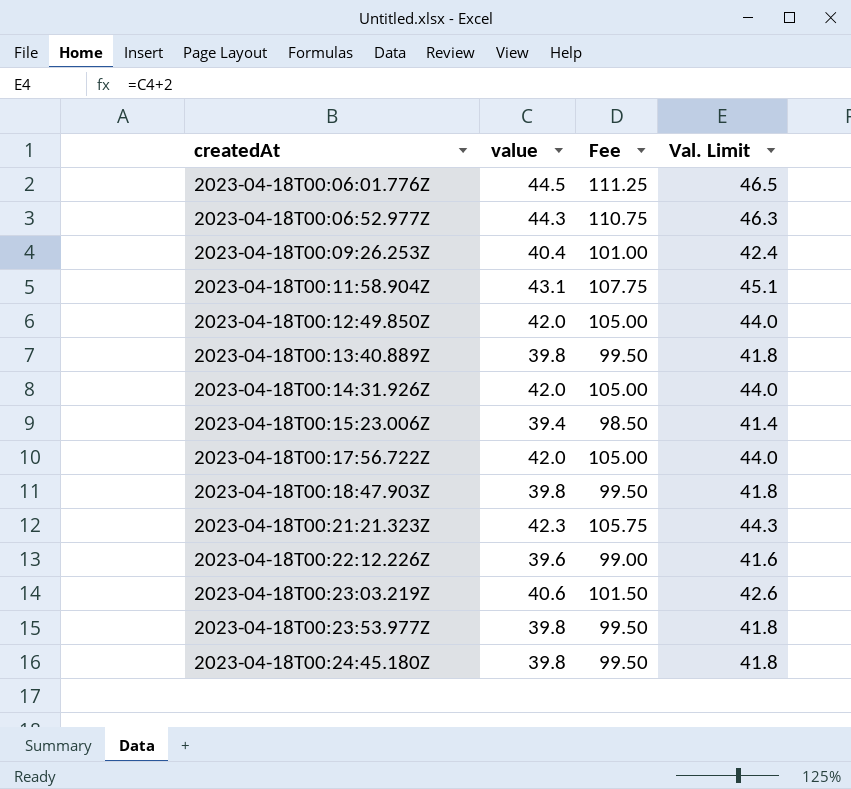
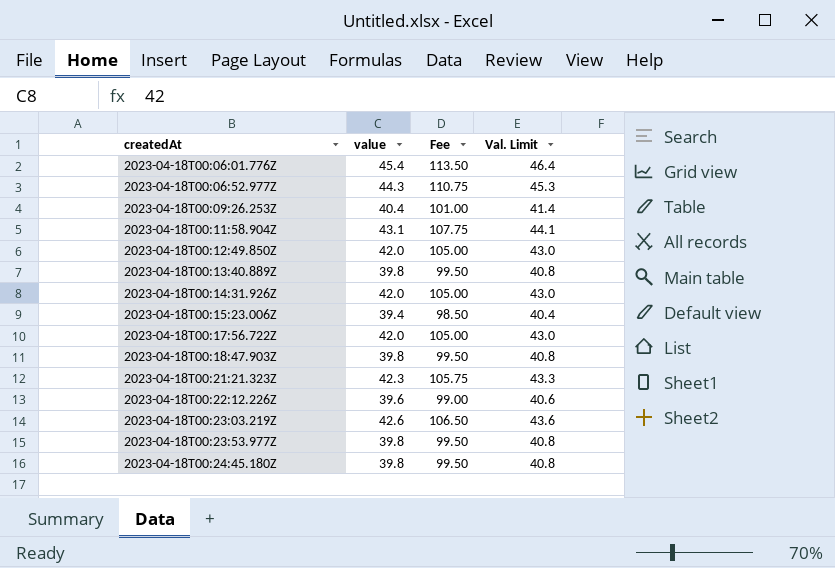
column Val. Limit | formula: [value] + 2 -> [value] + 1
2023-04-18T00:06:01.776Z | value: 44.5 -> 45.4
2023-04-18T00:06:01.776Z | Fee: 111.25 -> 113.50
2023-04-18T00:23:03.219Z | value: 40.6 -> 42.6
2023-04-18T00:23:03.219Z | Fee: 101.50 -> 106.50

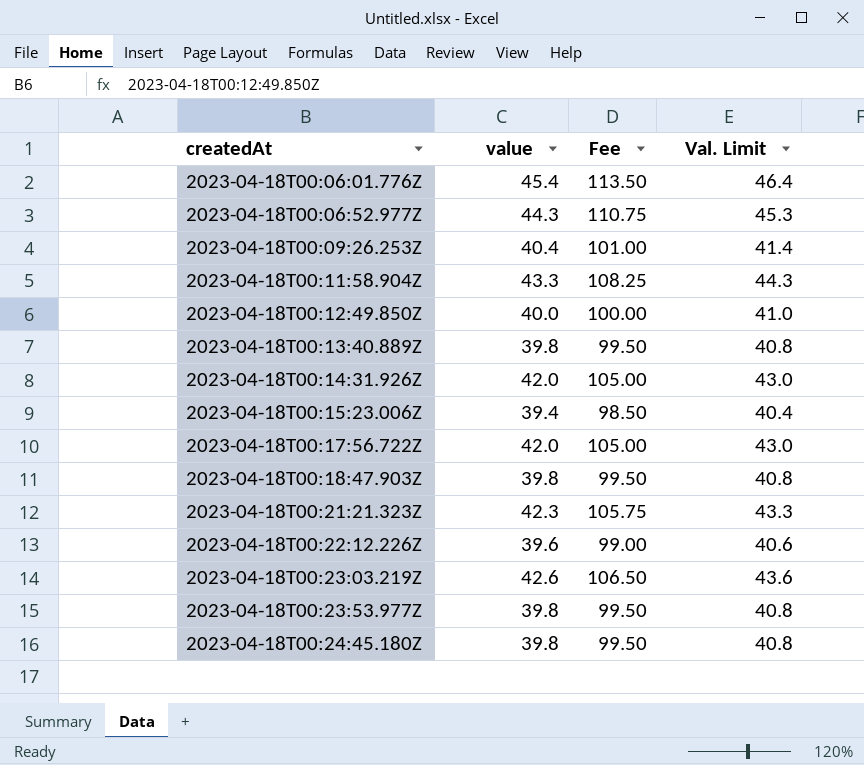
2023-04-18T00:11:58.904Z | value: 43.1 -> 43.3
2023-04-18T00:11:58.904Z | Fee: 107.75 -> 108.25
2023-04-18T00:11:58.904Z | Val. Limit: 44.1 -> 44.3
2023-04-18T00:12:49.850Z | value: 42.0 -> 40.0
2023-04-18T00:12:49.850Z | Fee: 105.00 -> 100.00
2023-04-18T00:12:49.850Z | Val. Limit: 43.0 -> 41.0

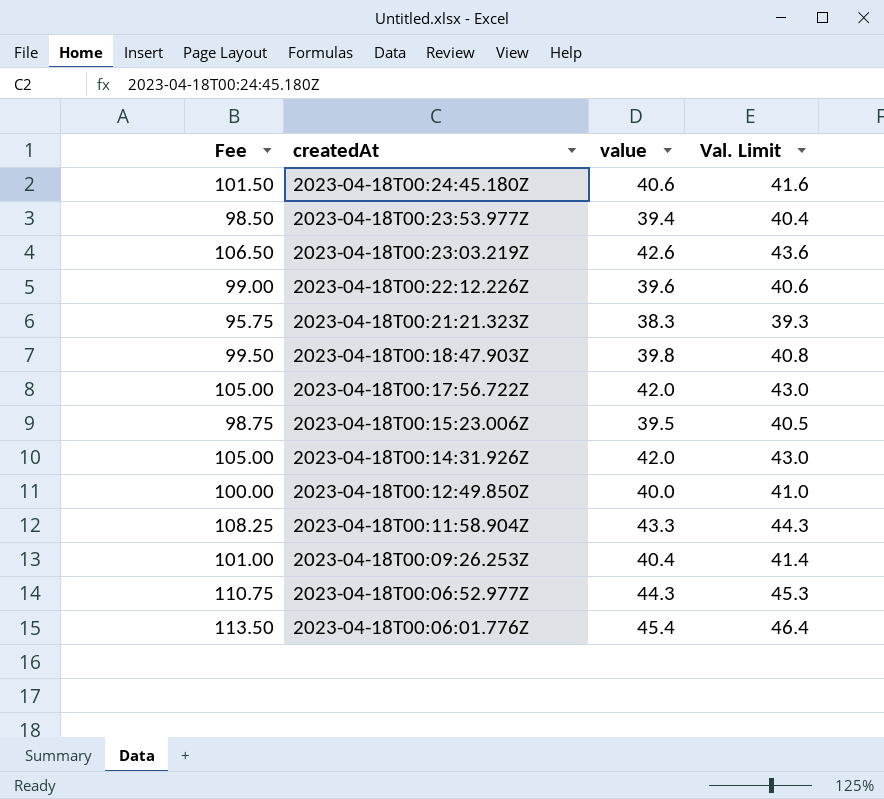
row order: createdAt ascending -> createdAt descending
column Fee | position: 3 -> 1
row 2023-04-18T00:13:40.889Z: 39.8 | 99.50 | 40.8 -> none
2023-04-18T00:24:45.180Z | Fee: 99.50 -> 101.50
2023-04-18T00:24:45.180Z | value: 39.8 -> 40.6
2023-04-18T00:24:45.180Z | Val. Limit: 40.8 -> 41.6
2023-04-18T00:23:53.977Z | Fee: 99.50 -> 98.50
2023-04-18T00:23:53.977Z | value: 39.8 -> 39.4
2023-04-18T00:23:53.977Z | Val. Limit: 40.8 -> 40.4
2023-04-18T00:21:21.323Z | Fee: 105.75 -> 95.75
2023-04-18T00:21:21.323Z | value: 42.3 -> 38.3
2023-04-18T00:21:21.323Z | Val. Limit: 43.3 -> 39.3
2023-04-18T00:15:23.006Z | Fee: 98.50 -> 98.75
2023-04-18T00:15:23.006Z | value: 39.4 -> 39.5
2023-04-18T00:15:23.006Z | Val. Limit: 40.4 -> 40.5

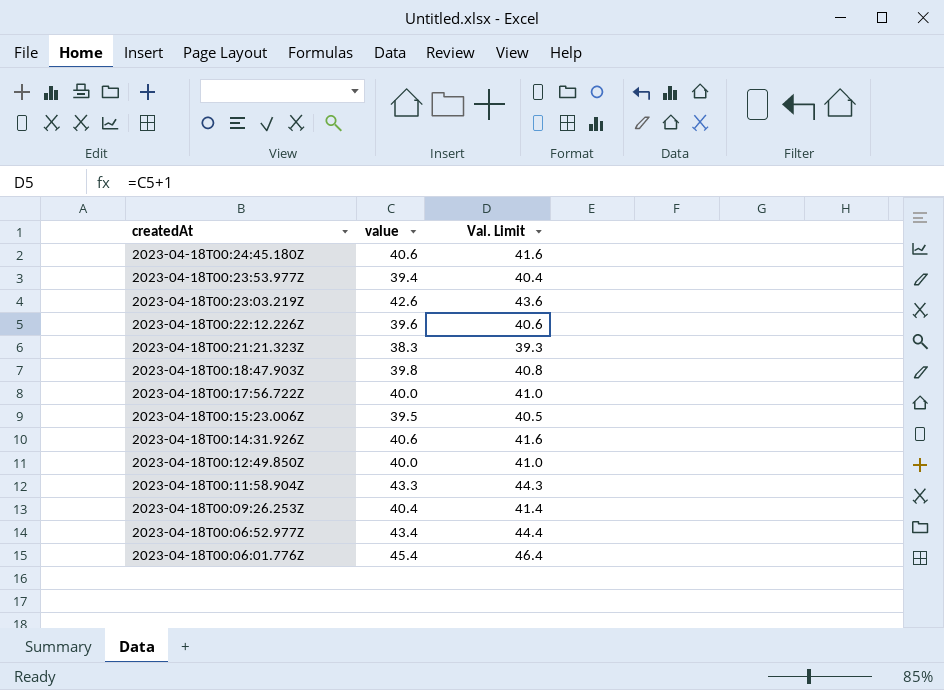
column Fee | formula: [value] * 2.5 -> none
2023-04-18T00:17:56.722Z | value: 42.0 -> 40.0
2023-04-18T00:17:56.722Z | Val. Limit: 43.0 -> 41.0
2023-04-18T00:14:31.926Z | value: 42.0 -> 40.6
2023-04-18T00:14:31.926Z | Val. Limit: 43.0 -> 41.6
2023-04-18T00:06:52.977Z | value: 44.3 -> 43.4
2023-04-18T00:06:52.977Z | Val. Limit: 45.3 -> 44.4

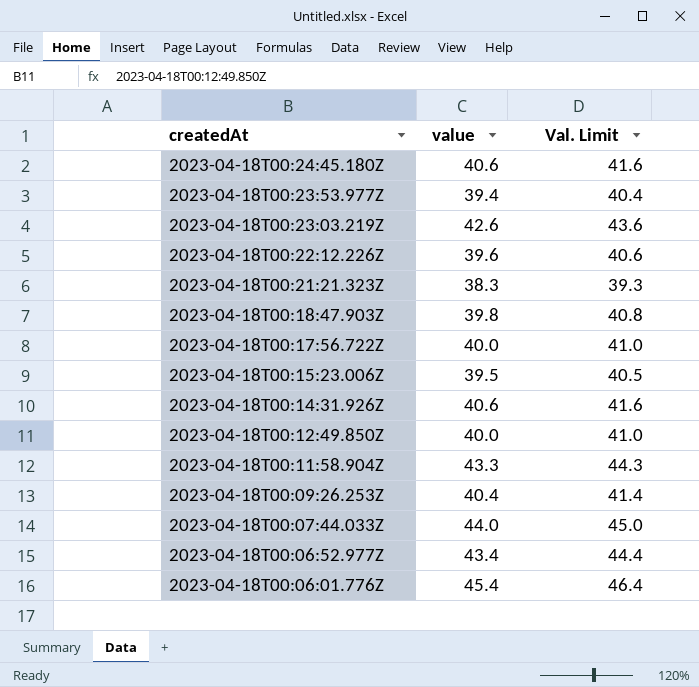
row 2023-04-18T00:07:44.033Z: none -> 44.0 | 45.0

